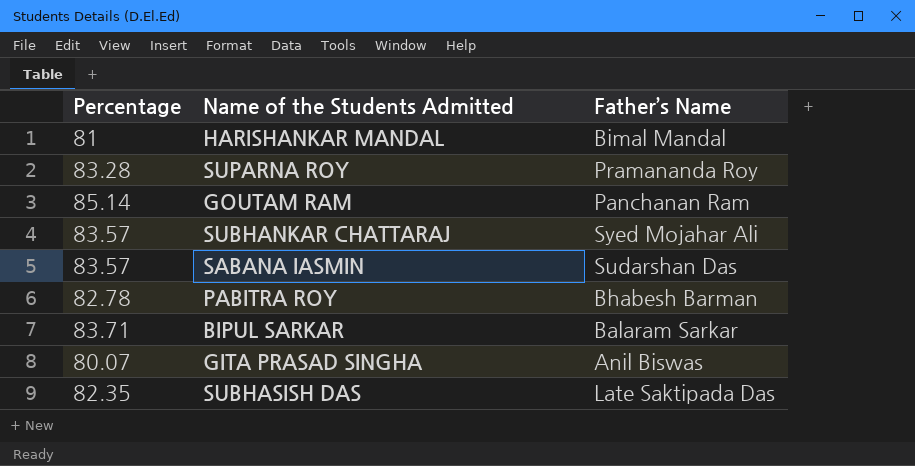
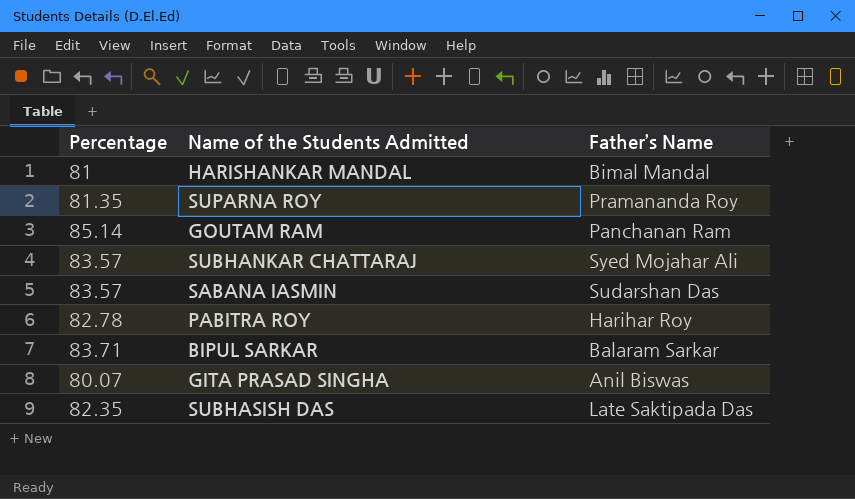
SUPARNA ROY | Percentage: 83.28 -> 81.35
PABITRA ROY | Father’s Name: Bhabesh Barman -> Harihar Roy

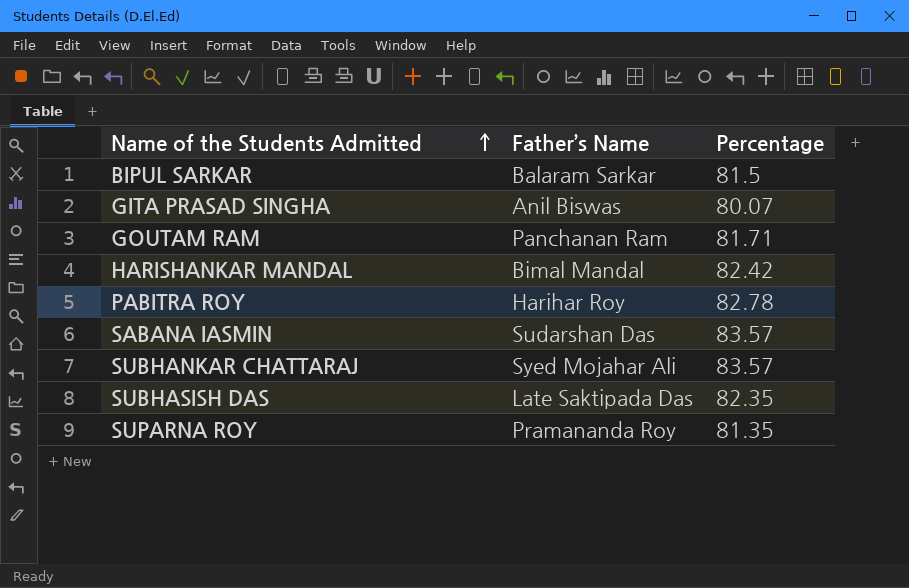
row order: none -> Name of the Students Admitted ascending
column Percentage | position: 1 -> 3
BIPUL SARKAR | Percentage: 83.71 -> 81.5
GOUTAM RAM | Percentage: 85.14 -> 81.71
HARISHANKAR MANDAL | Percentage: 81 -> 82.42

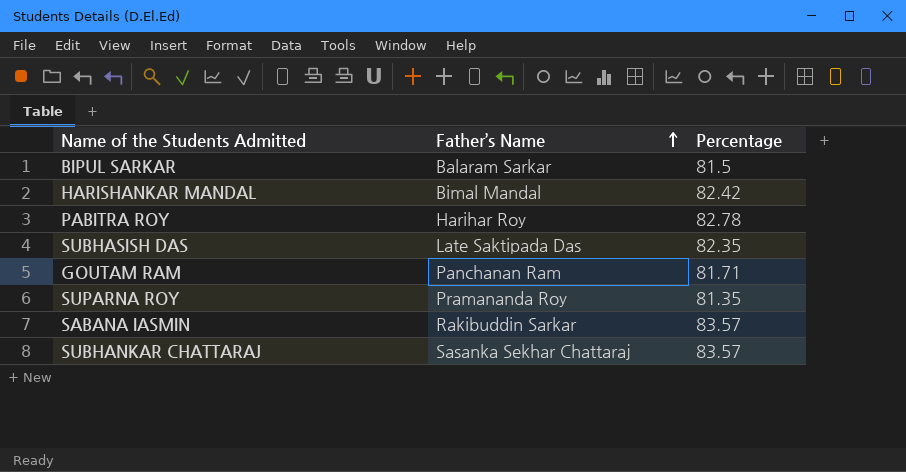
row order: Name of the Students Admitted ascending -> Father’s Name ascending
row GITA PRASAD SINGHA: Anil Biswas | 80.07 -> none
SABANA IASMIN | Father’s Name: Sudarshan Das -> Rakibuddin Sarkar
SUBHANKAR CHATTARAJ | Father’s Name: Syed Mojahar Ali -> Sasanka Sekhar Chattaraj

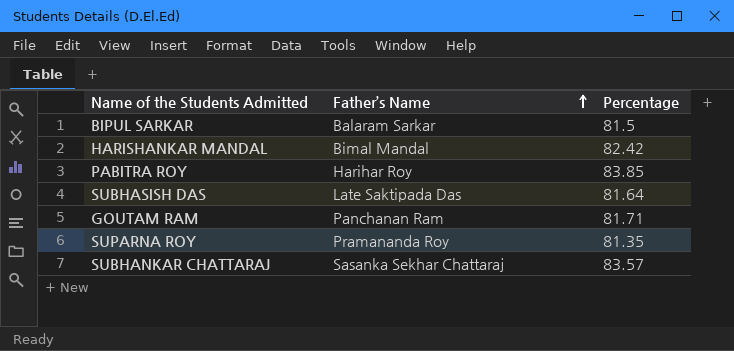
row SABANA IASMIN: Rakibuddin Sarkar | 83.57 -> none
PABITRA ROY | Percentage: 82.78 -> 83.85
SUBHASISH DAS | Percentage: 82.35 -> 81.64

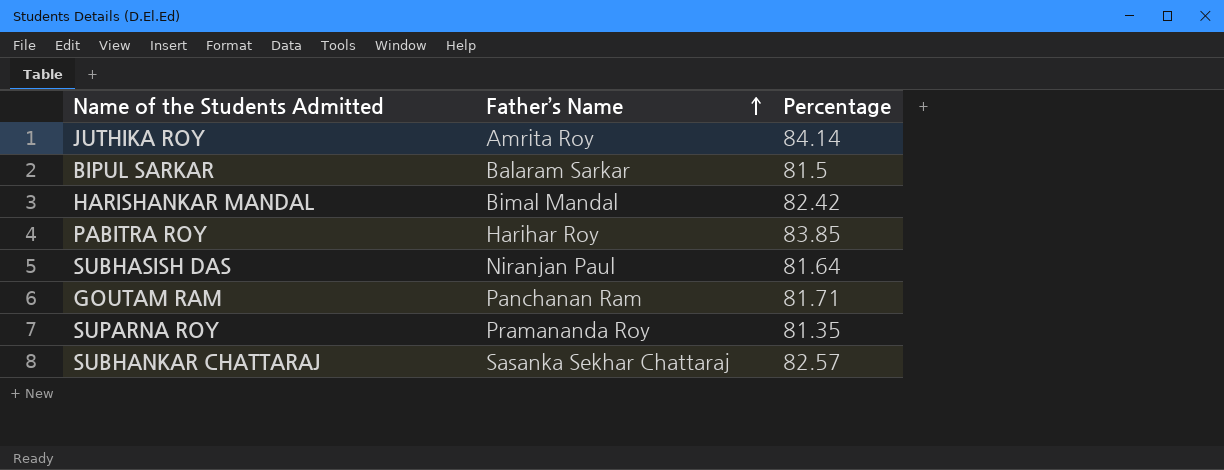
row JUTHIKA ROY: none -> Amrita Roy | 84.14
SUBHASISH DAS | Father’s Name: Late Saktipada Das -> Niranjan Paul
SUBHANKAR CHATTARAJ | Percentage: 83.57 -> 82.57

